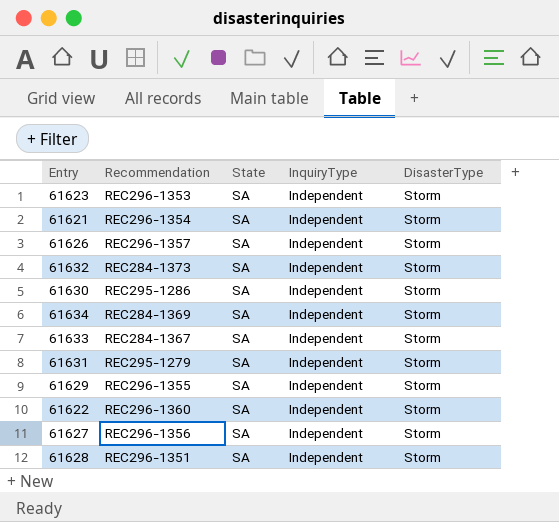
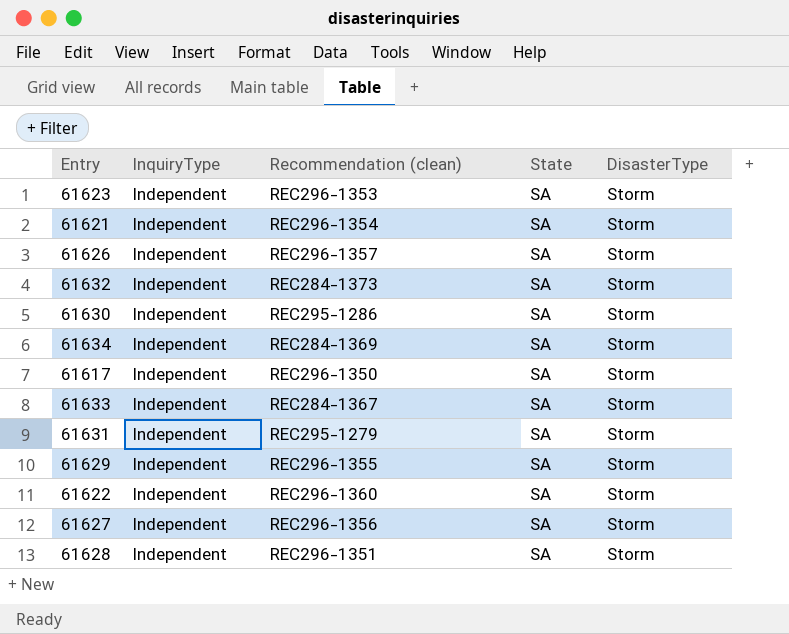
column InquiryType | position: 4 -> 2
column name: Recommendation -> Recommendation (clean)
row 61617: none -> Independent | REC296-1350 | SA | Storm

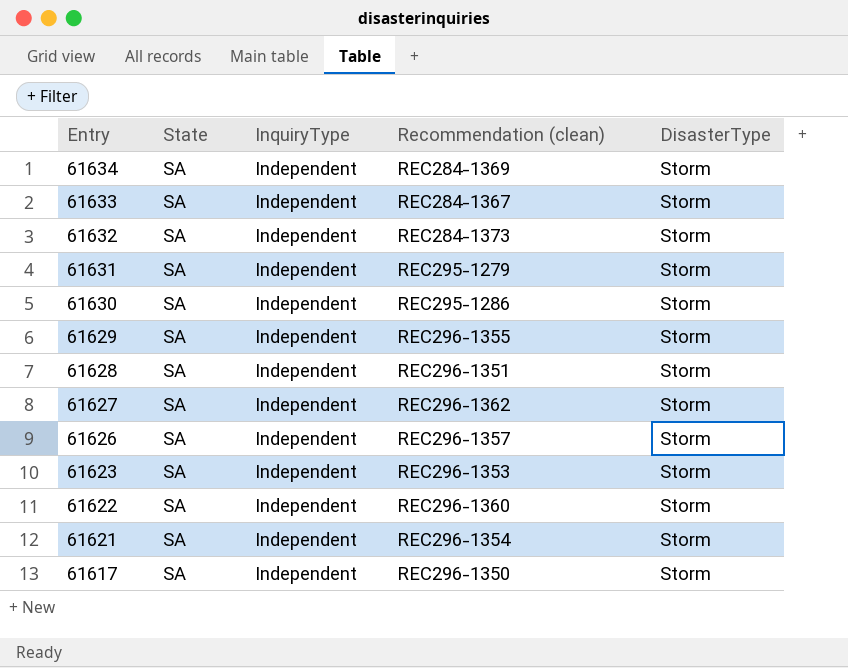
row order: none -> Entry descending
column State | position: 4 -> 2
61627 | Recommendation (clean): REC296-1356 -> REC296-1362

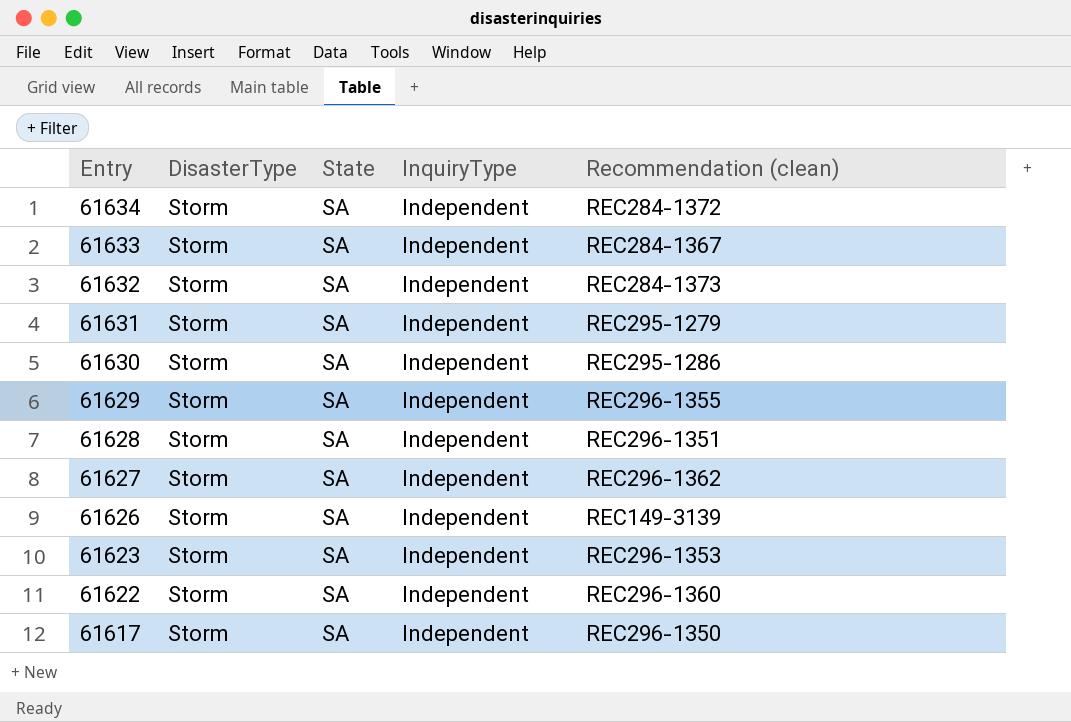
column DisasterType | position: 5 -> 2
row 61621: SA | Independent | REC296-1354 | Storm -> none
61634 | Recommendation (clean): REC284-1369 -> REC284-1372
61626 | Recommendation (clean): REC296-1357 -> REC149-3139

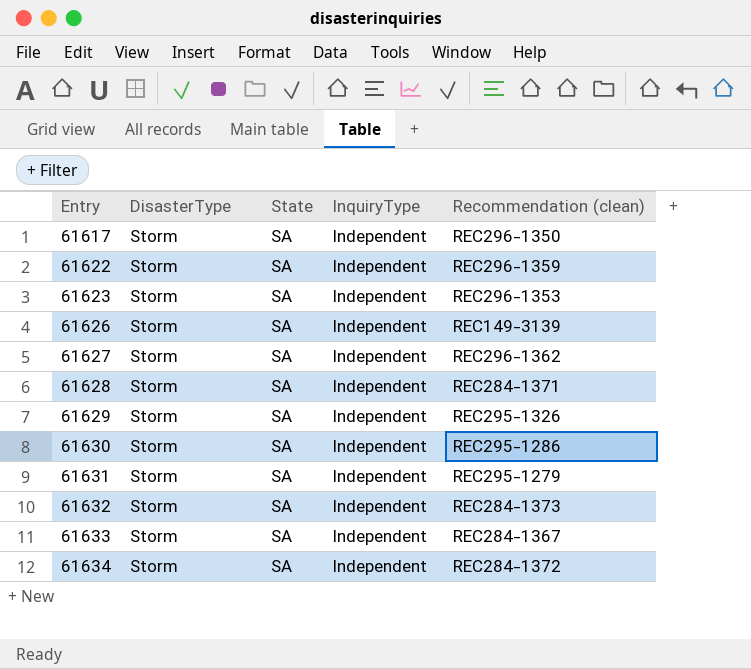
row order: Entry descending -> Entry ascending
61622 | Recommendation (clean): REC296-1360 -> REC296-1359
61628 | Recommendation (clean): REC296-1351 -> REC284-1371
61629 | Recommendation (clean): REC296-1355 -> REC295-1326

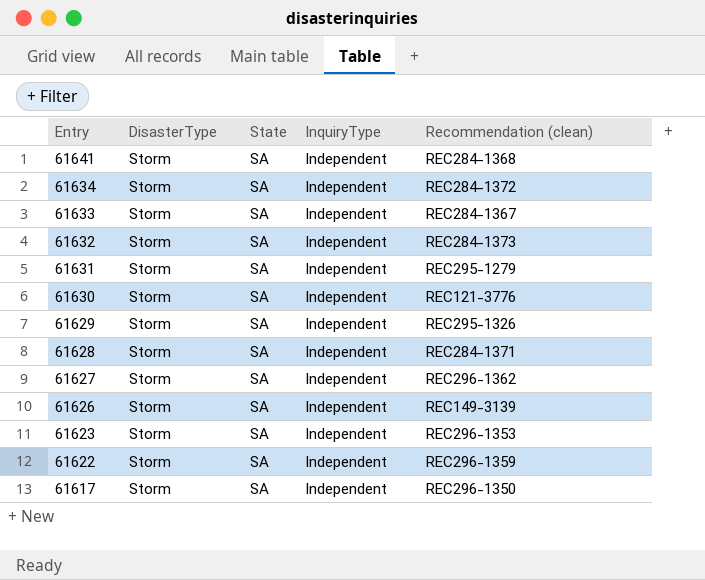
row order: Entry ascending -> Entry descending
row 61641: none -> Storm | SA | Independent | REC284-1368
61630 | Recommendation (clean): REC295-1286 -> REC121-3776

